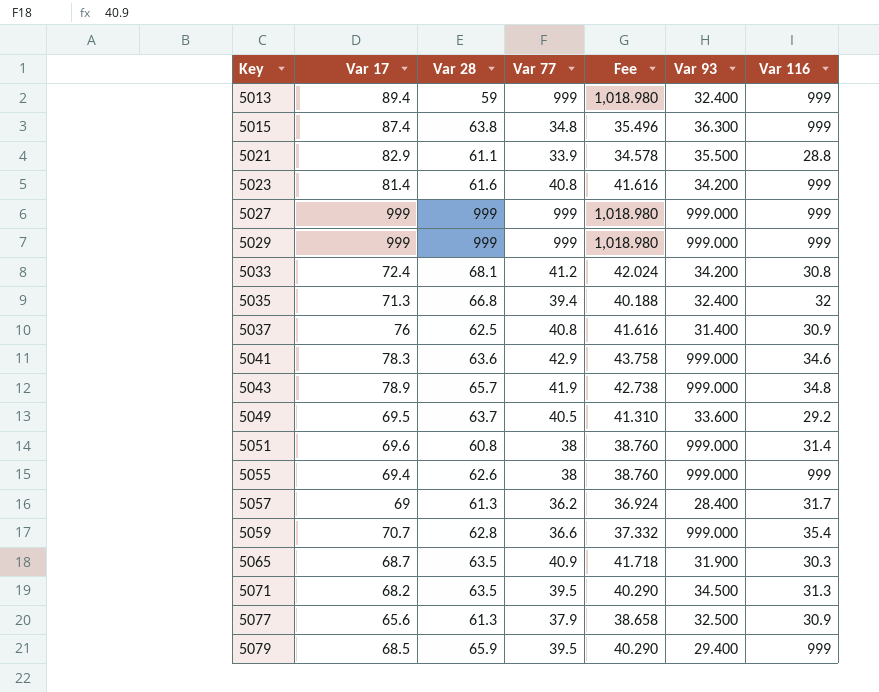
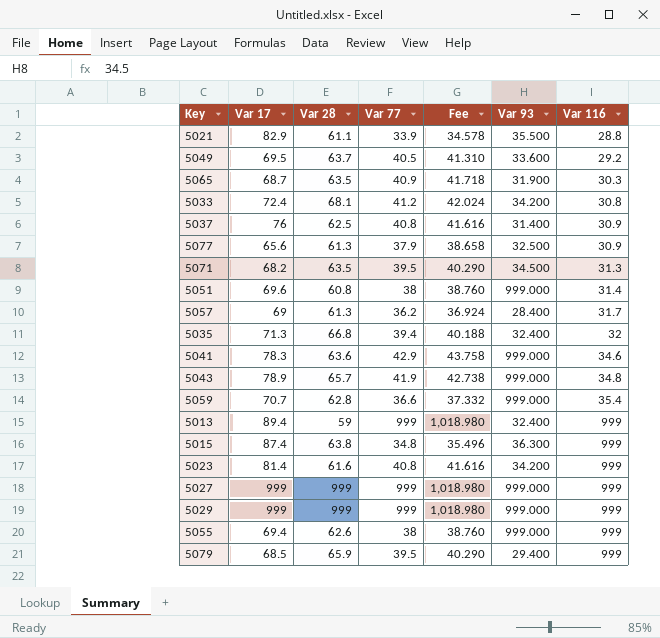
row order: Key ascending -> Var 116 ascending

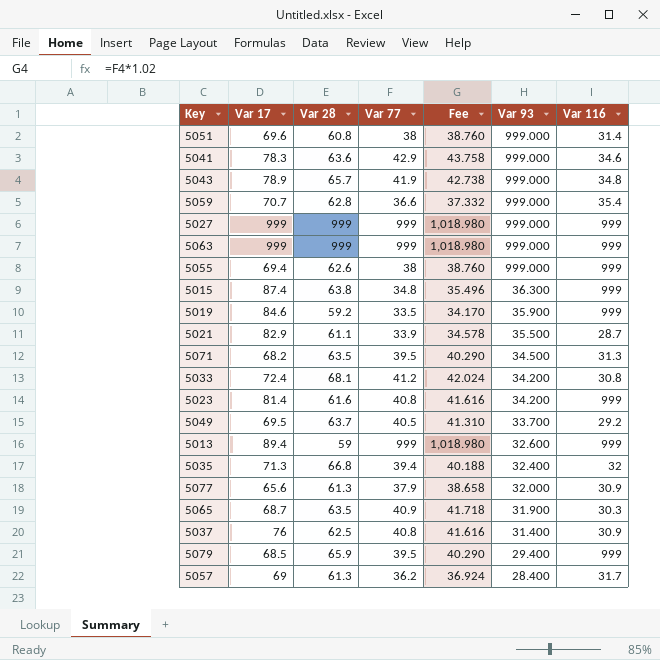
row order: Var 116 ascending -> Var 93 descending
row 5029: 999 | 999 | 999 | 1,018.980 | 999.000 | 999 -> none
row 5063: none -> 999 | 999 | 999 | 1,018.980 | 999.000 | 999
row 5019: none -> 84.6 | 59.2 | 33.5 | 34.170 | 35.900 | 999
5021 | Var 116: 28.8 -> 28.7
5049 | Var 93: 33.600 -> 33.700
5013 | Var 93: 32.400 -> 32.600
5077 | Var 93: 32.500 -> 32.000

